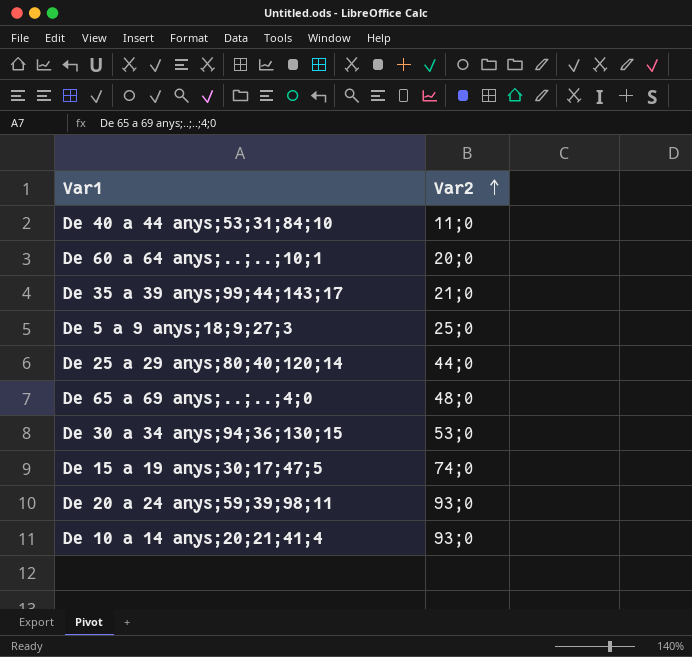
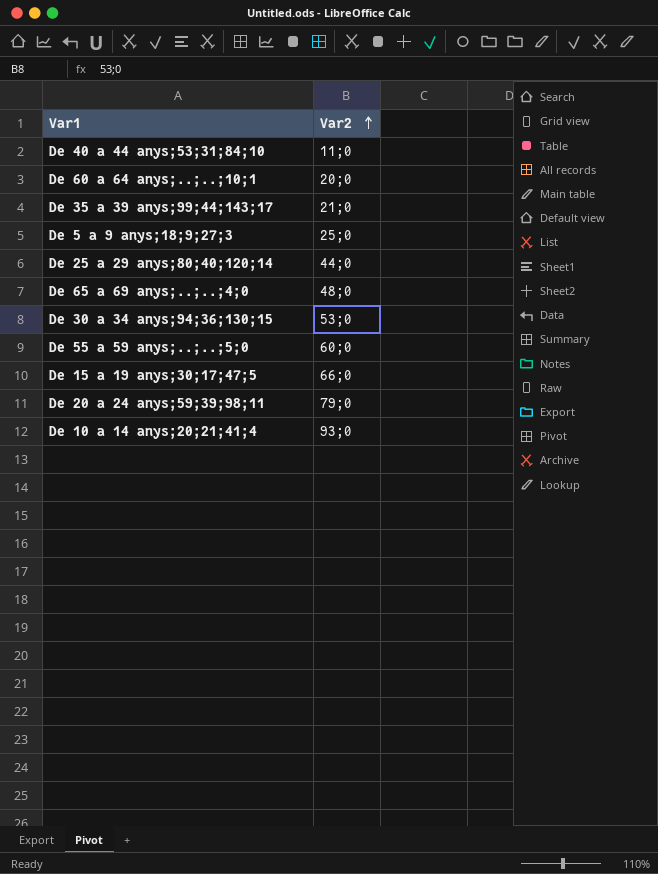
row De 55 a 59 anys;..;..;5;0: none -> 60;0
De 15 a 19 anys;30;17;47;5 | Var2: 74;0 -> 66;0
De 20 a 24 anys;59;39;98;11 | Var2: 93;0 -> 79;0

